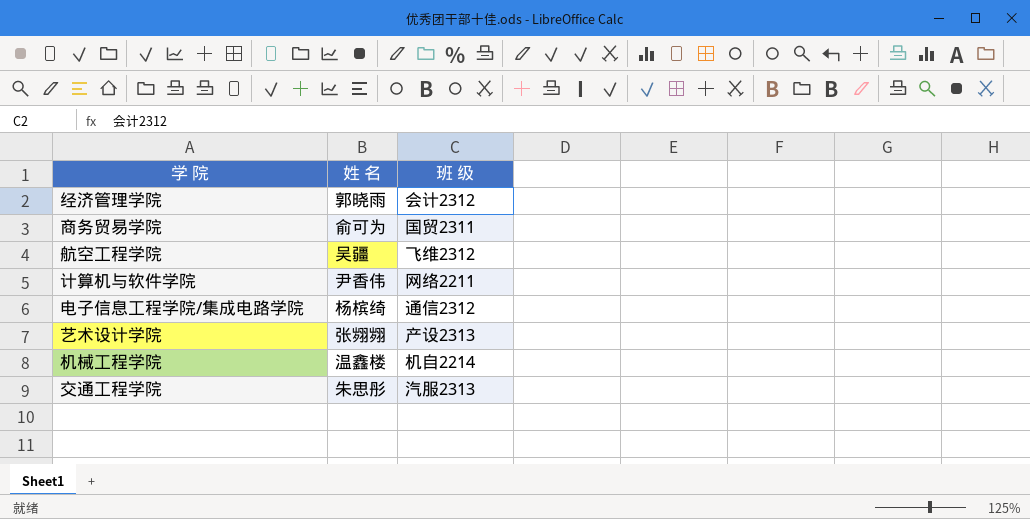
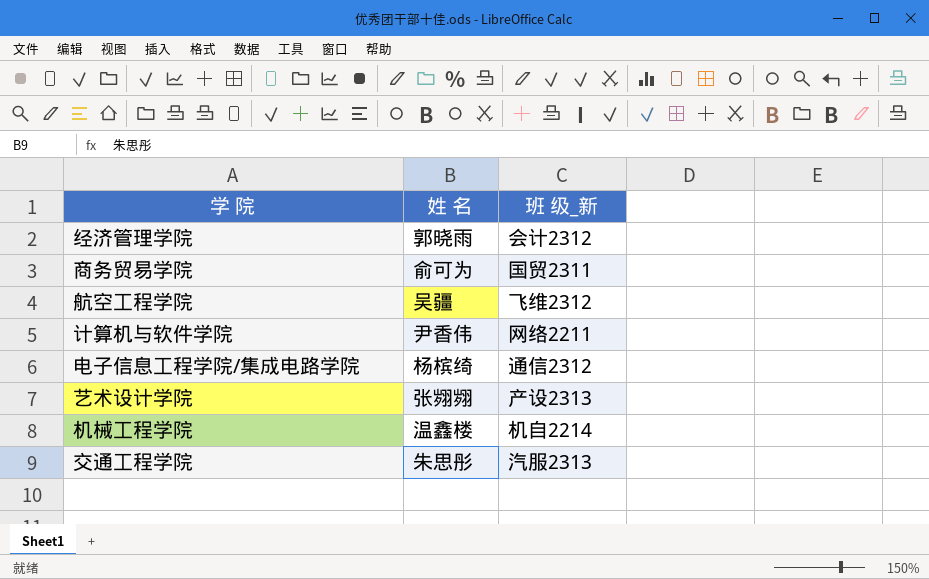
column name: 班 级 -> 班 级_新

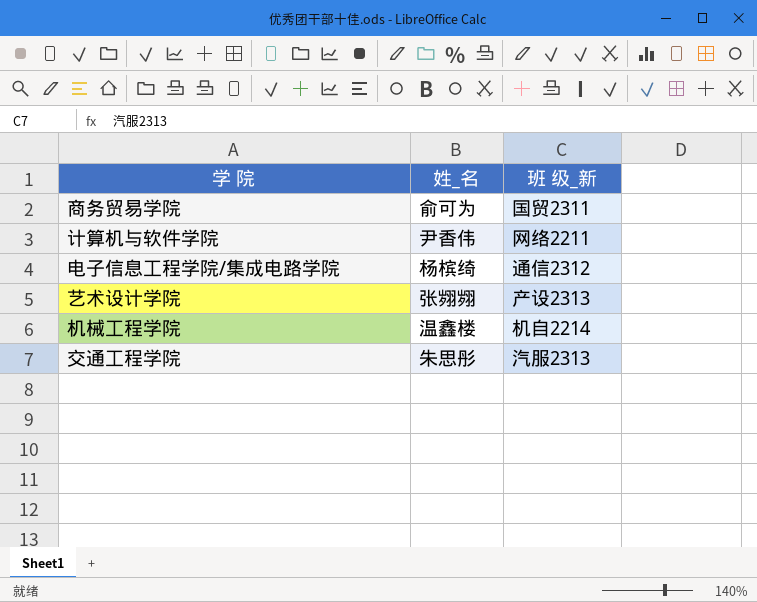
column name: 姓 名 -> 姓_名
row 经济管理学院: 郭晓雨 | 会计2312 -> none
row 航空工程学院: 吴疆 | 飞维2312 -> none

